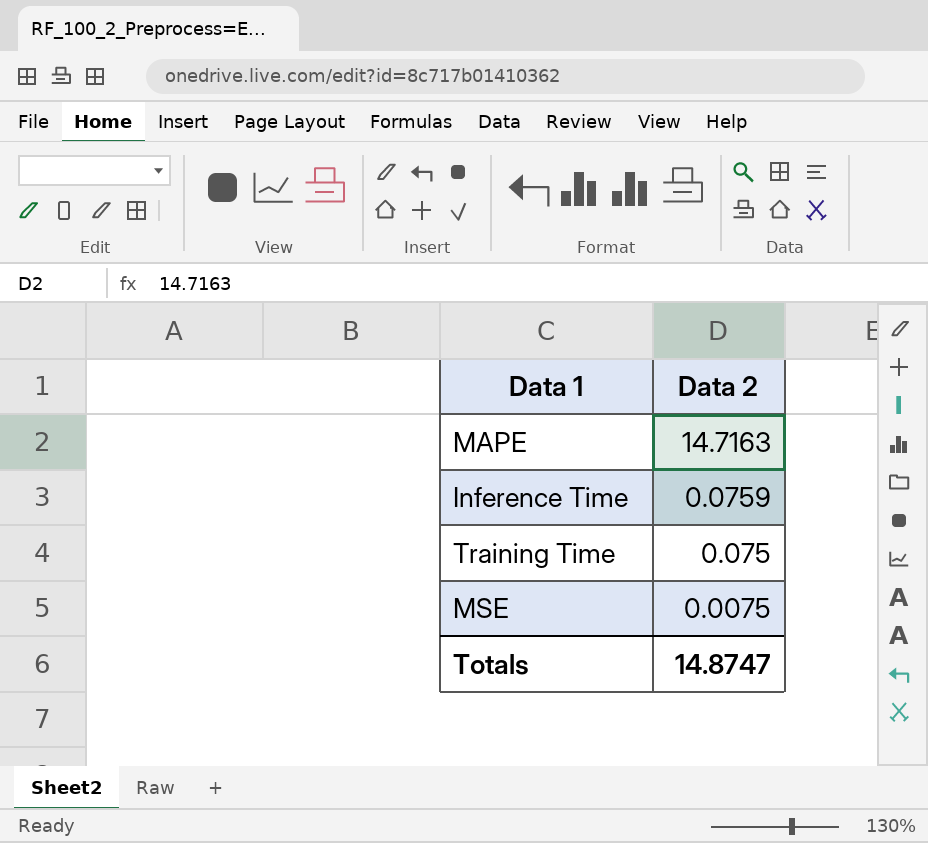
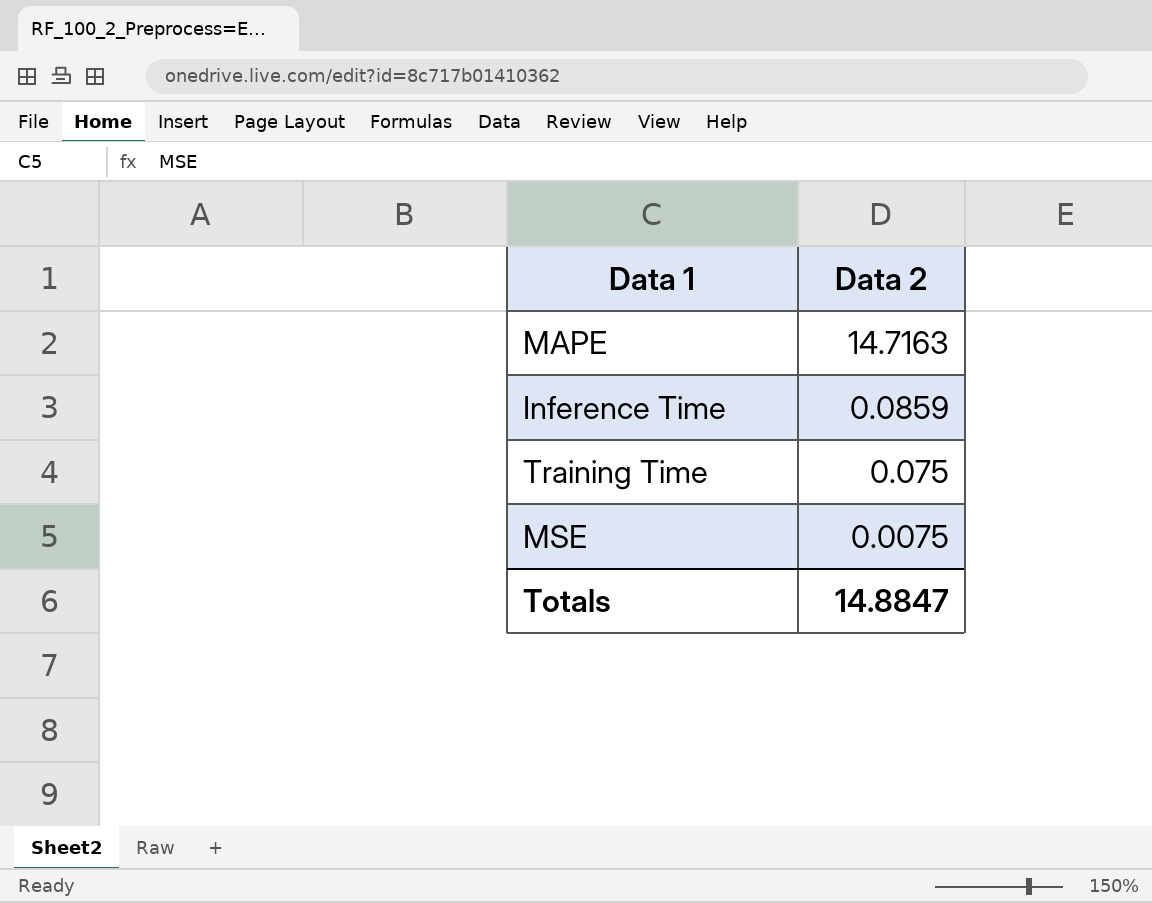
Inference Time | Data 2: 0.0759 -> 0.0859
Totals | Data 2: 14.8747 -> 14.8847

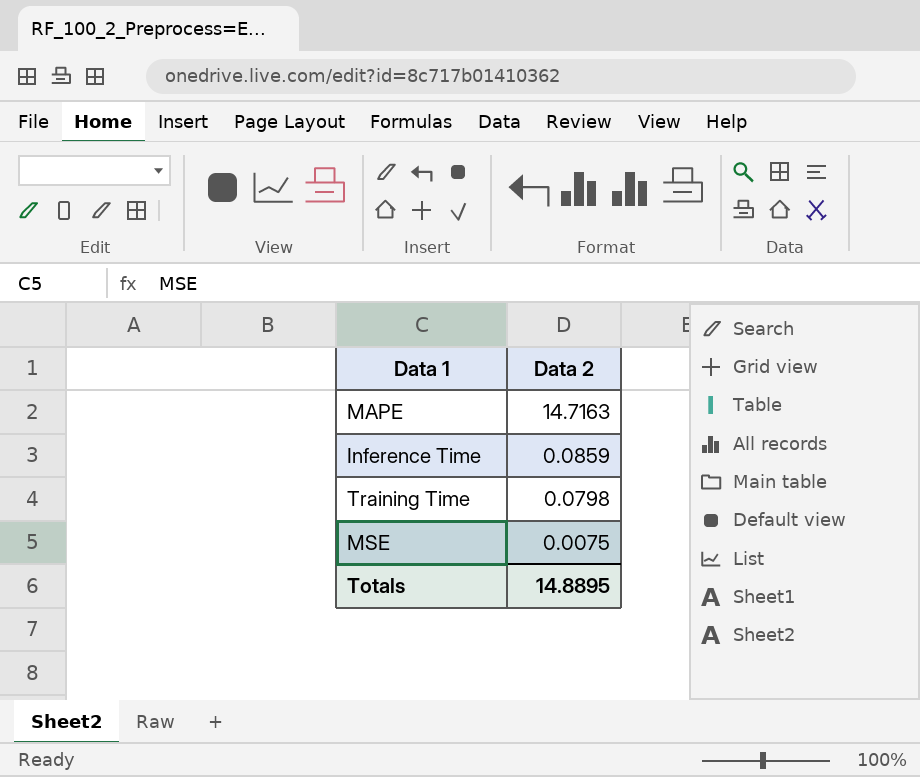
Training Time | Data 2: 0.075 -> 0.0798
Totals | Data 2: 14.8847 -> 14.8895

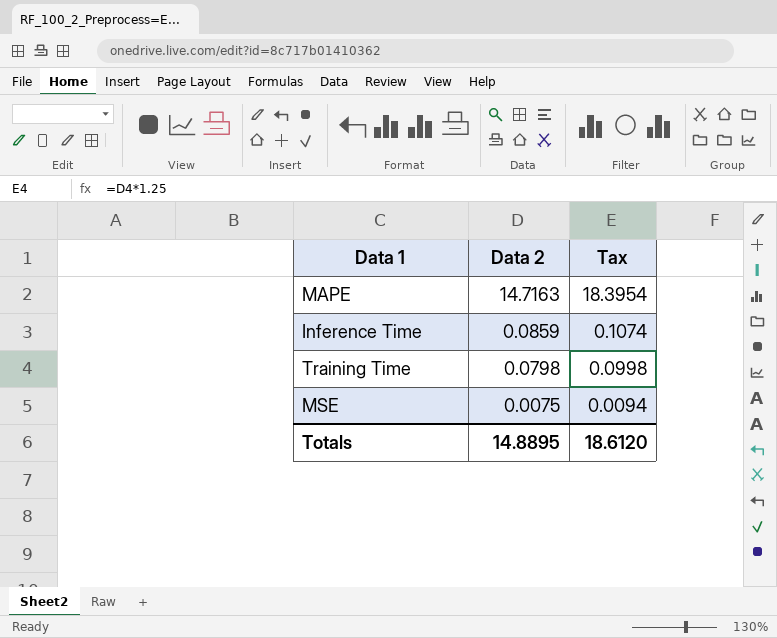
column Tax | formula: none -> [Data 2] * 1.25

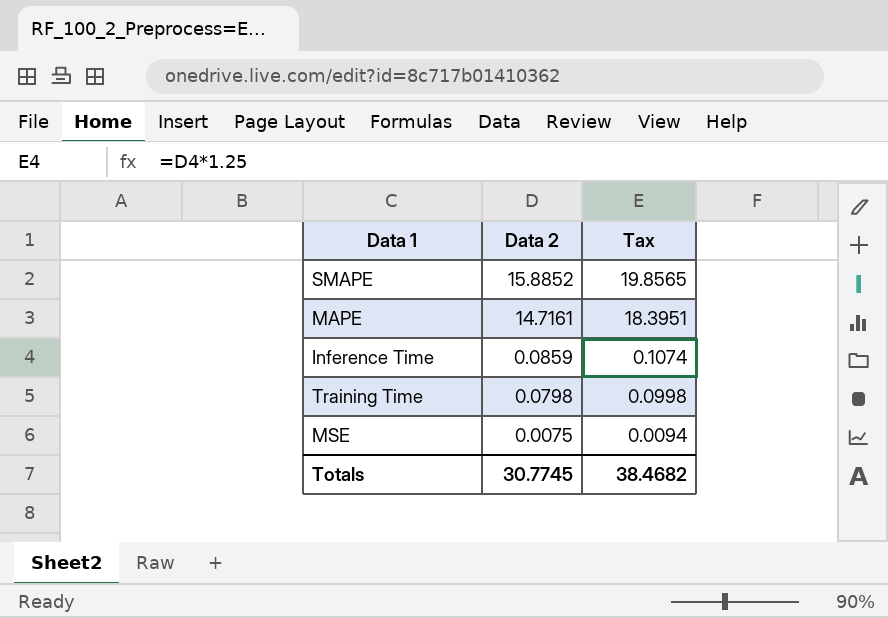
row SMAPE: none -> 15.8852 | 19.8565
MAPE | Data 2: 14.7163 -> 14.7161
MAPE | Tax: 18.3954 -> 18.3951
Totals | Data 2: 14.8895 -> 30.7745
Totals | Tax: 18.6120 -> 38.4682

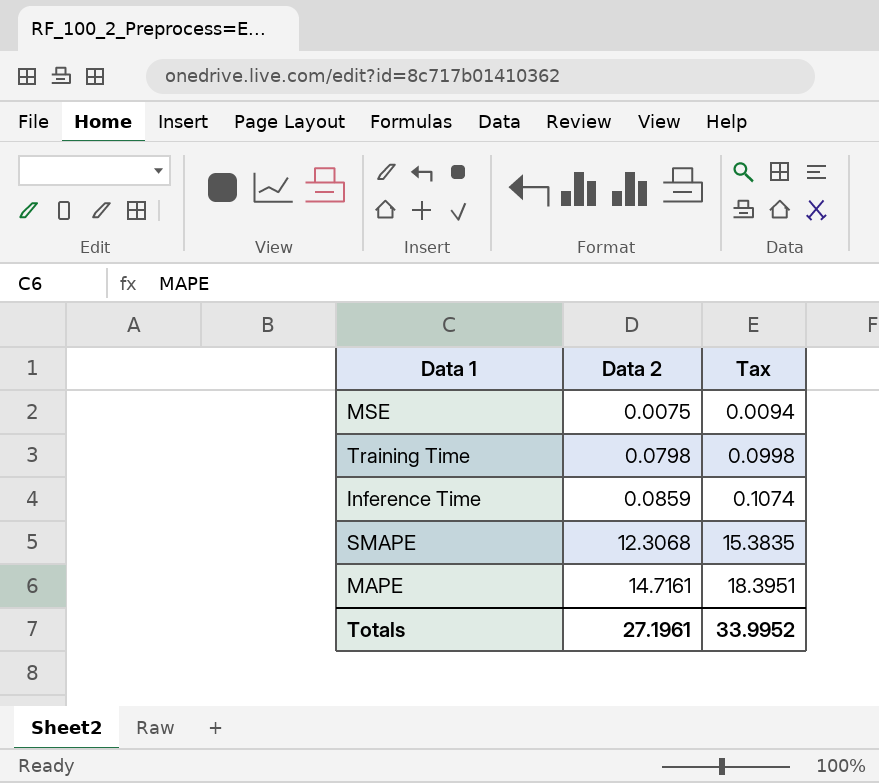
row order: Data 2 descending -> Data 2 ascending
SMAPE | Data 2: 15.8852 -> 12.3068
SMAPE | Tax: 19.8565 -> 15.3835
Totals | Data 2: 30.7745 -> 27.1961
Totals | Tax: 38.4682 -> 33.9952

